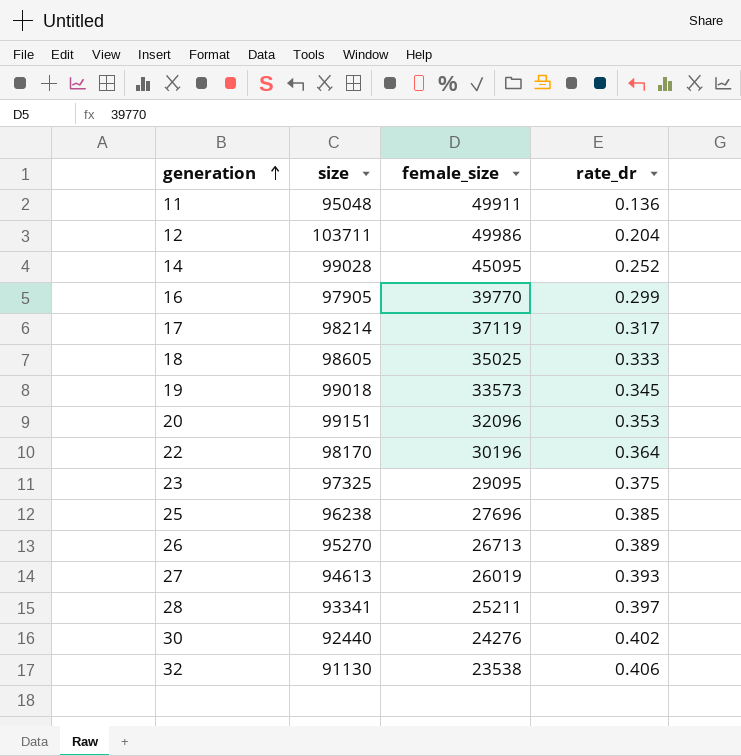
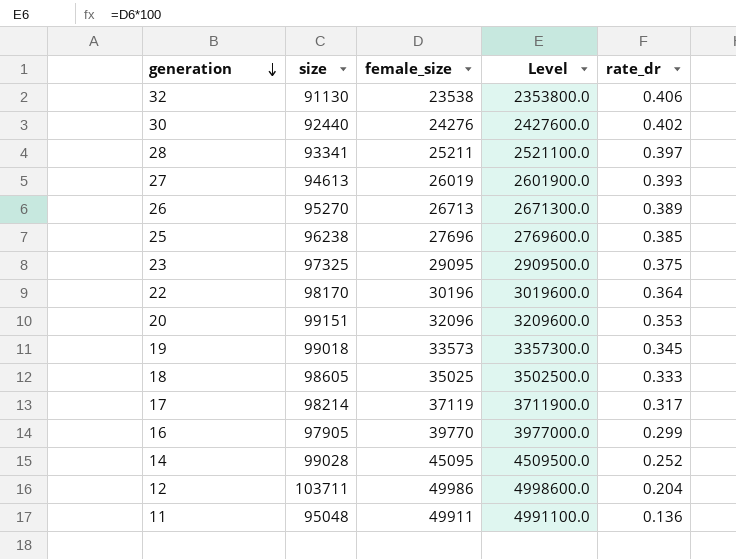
row order: generation ascending -> generation descending
column Level | formula: none -> [female_size] * 100

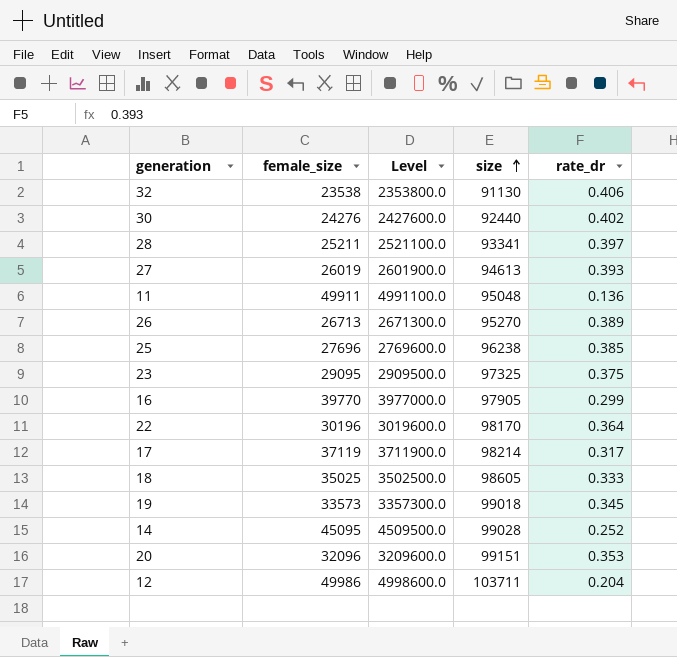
row order: generation descending -> size ascending
column size | position: 2 -> 4

